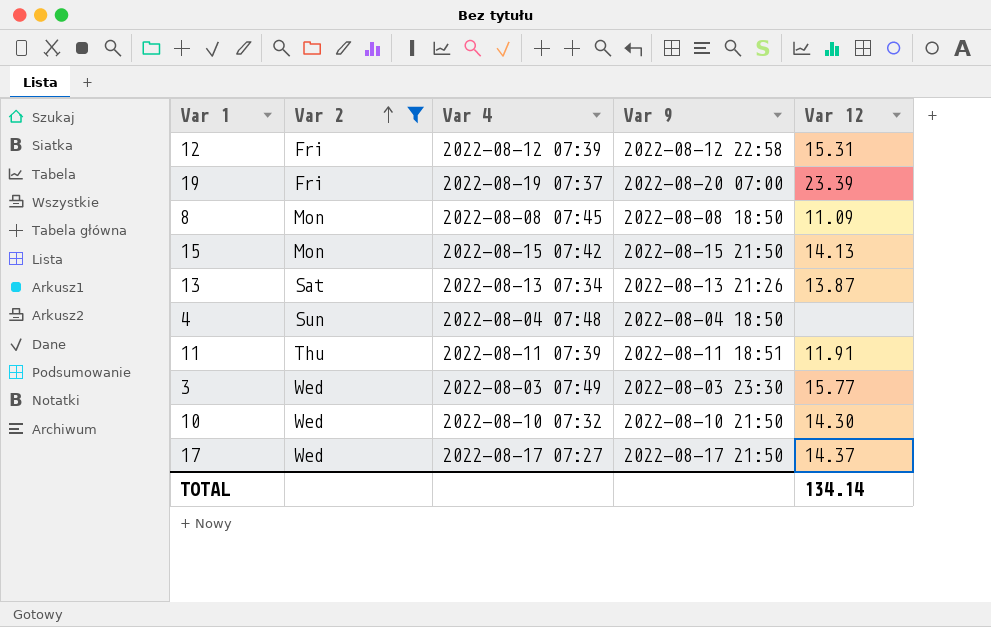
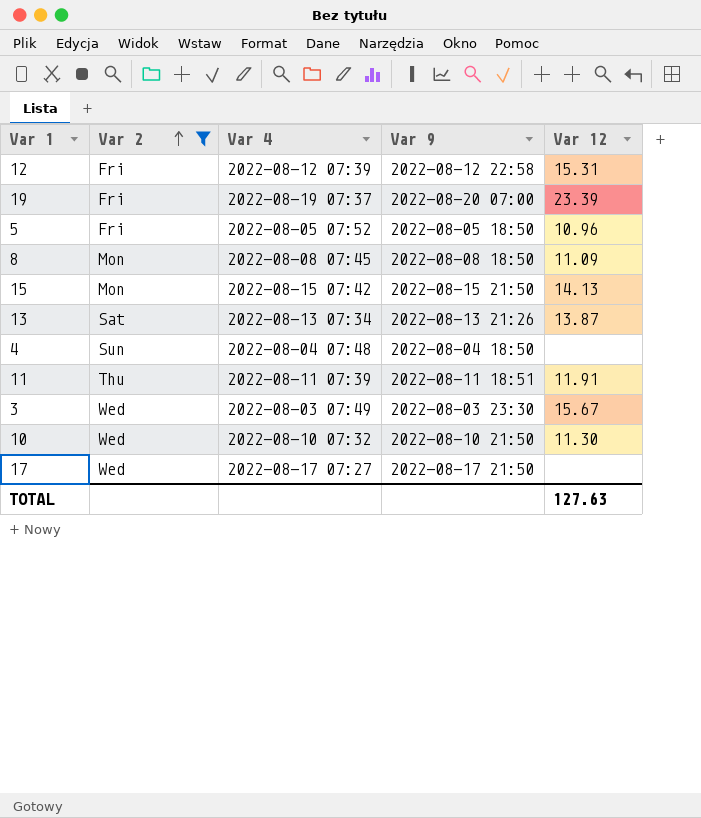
row 5: none -> Fri | 2022-08-05 07:52 | 2022-08-05 18:50 | 10.96
3 | Var 12: 15.77 -> 15.67
10 | Var 12: 14.30 -> 11.30
17 | Var 12: 14.37 -> none
TOTAL | Var 12: 134.14 -> 127.63

